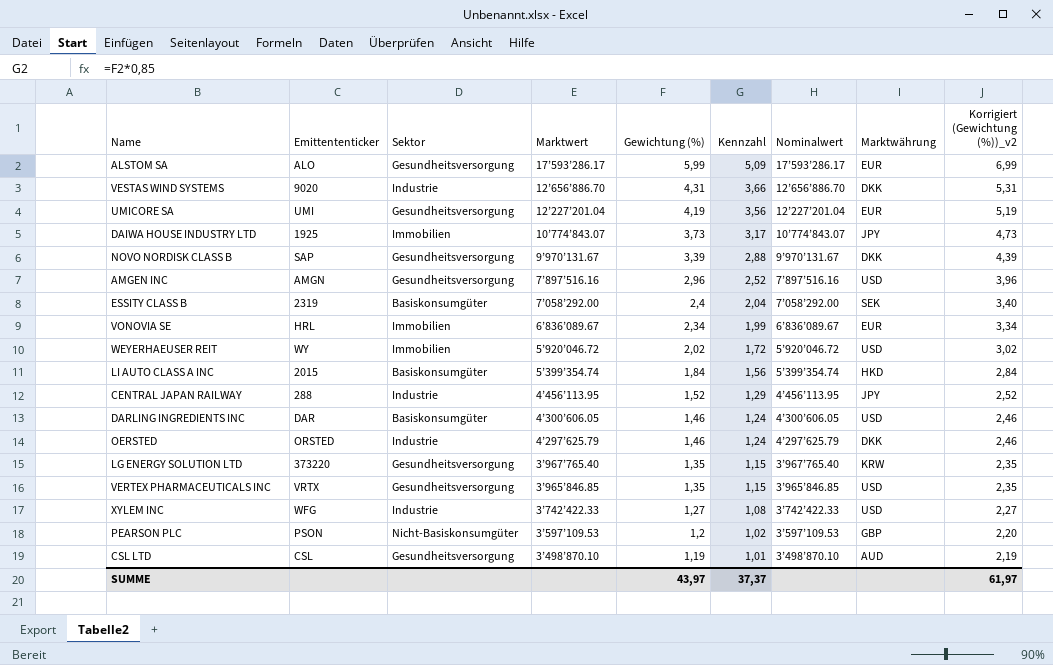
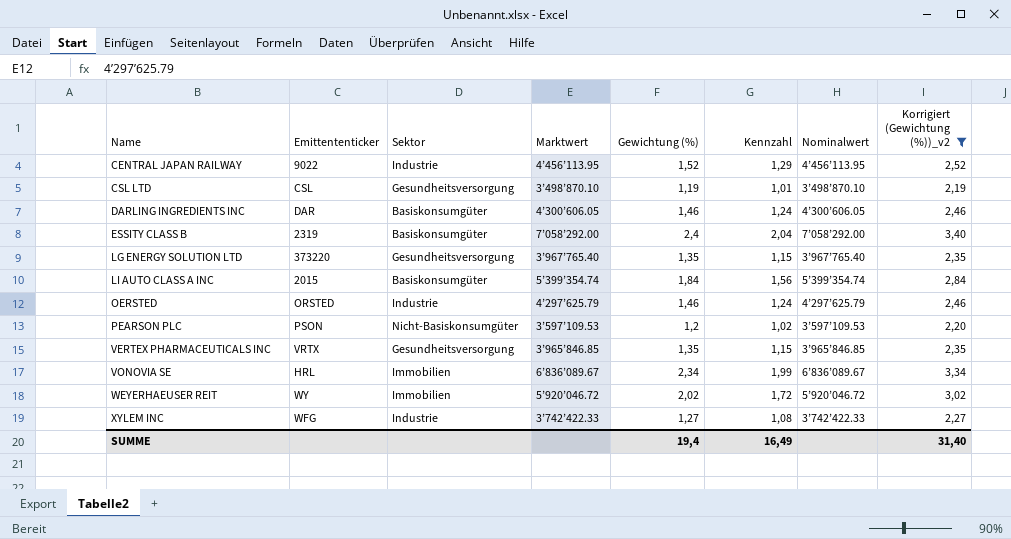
filter: none -> Korrigiert (Gewichtung (%))_v2 <= 3,40
row order: Marktwert descending -> Name ascending
column Marktwährung | position: 8 -> none
CENTRAL JAPAN RAILWAY | Emittententicker: 288 -> 9022
SUMME | Gewichtung (%): 43,97 -> 19,4
SUMME | Kennzahl: 37,37 -> 16,49
SUMME | Korrigiert (Gewichtung (%))_v2: 61,97 -> 31,40

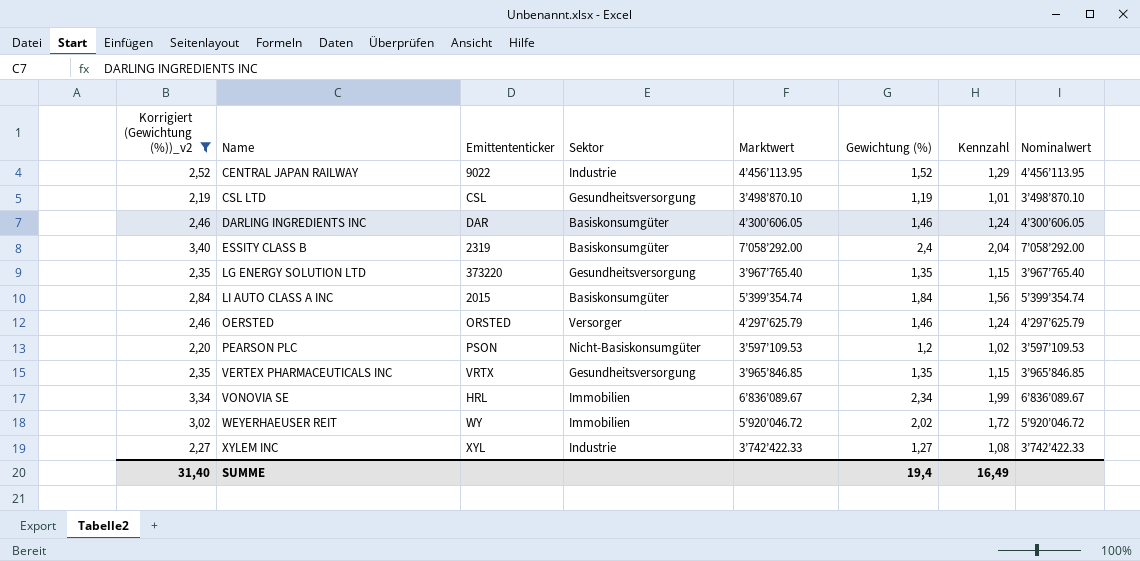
column Korrigiert (Gewichtung (%))_v2 | position: 8 -> 1
OERSTED | Sektor: Industrie -> Versorger
XYLEM INC | Emittententicker: WFG -> XYL

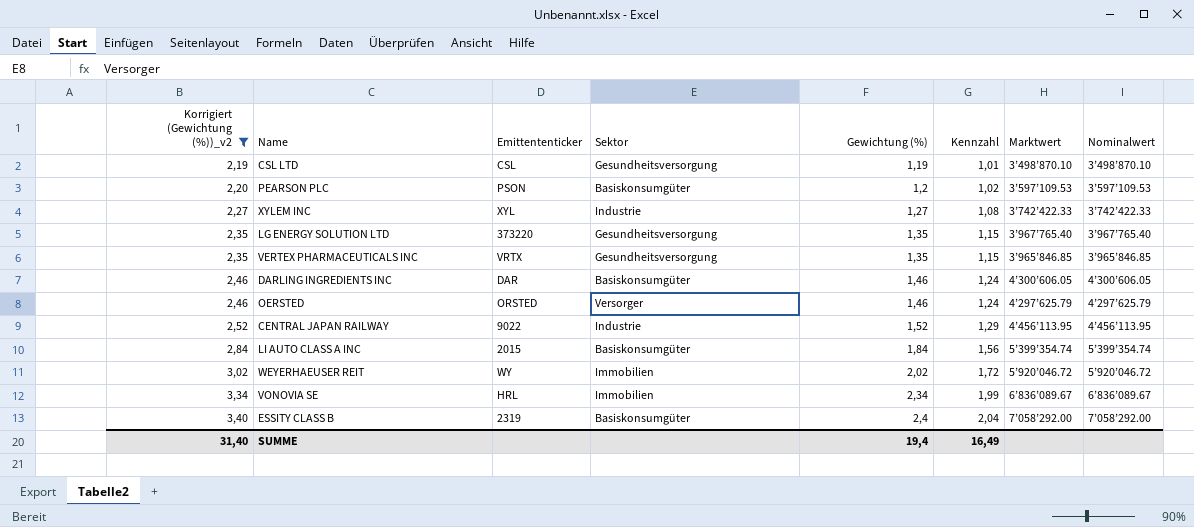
row order: Name ascending -> Korrigiert (Gewichtung (%))_v2 ascending
column Marktwert | position: 5 -> 7
PEARSON PLC | Sektor: Nicht-Basiskonsumgüter -> Basiskonsumgüter

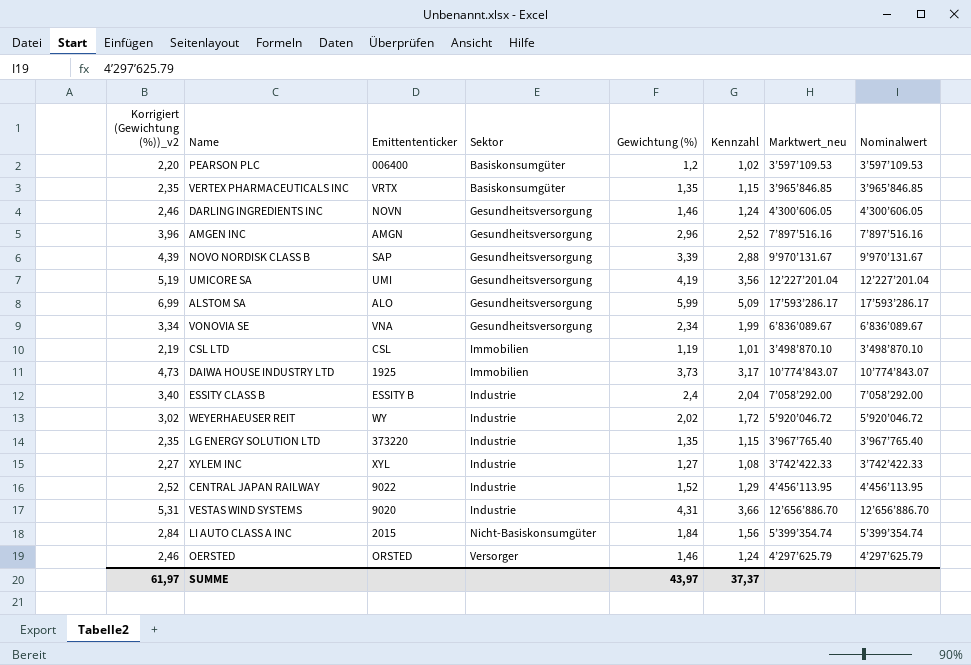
filter: Korrigiert (Gewichtung (%))_v2 <= 3,40 -> none
row order: Korrigiert (Gewichtung (%))_v2 ascending -> Sektor ascending
column name: Marktwert -> Marktwert_neu
PEARSON PLC | Emittententicker: PSON -> 006400
VERTEX PHARMACEUTICALS INC | Sektor: Gesundheitsversorgung -> Basiskonsumgüter
DARLING INGREDIENTS INC | Emittententicker: DAR -> NOVN
DARLING INGREDIENTS INC | Sektor: Basiskonsumgüter -> Gesundheitsversorgung
VONOVIA SE | Emittententicker: HRL -> VNA
VONOVIA SE | Sektor: Immobilien -> Gesundheitsversorgung
CSL LTD | Sektor: Gesundheitsversorgung -> Immobilien
ESSITY CLASS B | Emittententicker: 2319 -> ESSITY B
ESSITY CLASS B | Sektor: Basiskonsumgüter -> Industrie
WEYERHAEUSER REIT | Sektor: Immobilien -> Industrie
LG ENERGY SOLUTION LTD | Sektor: Gesundheitsversorgung -> Industrie
LI AUTO CLASS A INC | Sektor: Basiskonsumgüter -> Nicht-Basiskonsumgüter
SUMME | Korrigiert (Gewichtung (%))_v2: 31,40 -> 61,97
SUMME | Gewichtung (%): 19,4 -> 43,97
SUMME | Kennzahl: 16,49 -> 37,37

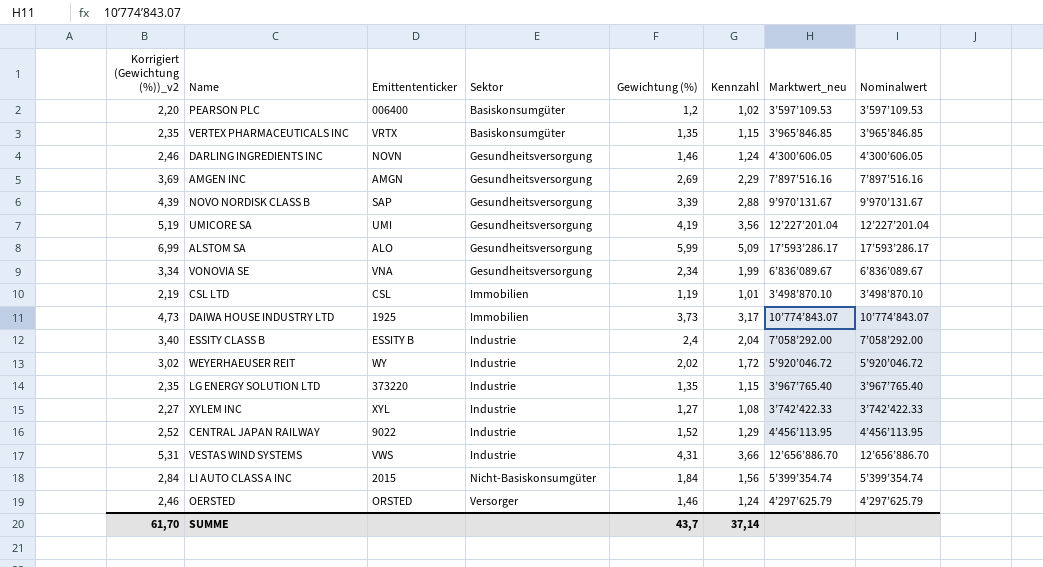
AMGEN INC | Korrigiert (Gewichtung (%))_v2: 3,96 -> 3,69
AMGEN INC | Gewichtung (%): 2,96 -> 2,69
AMGEN INC | Kennzahl: 2,52 -> 2,29
VESTAS WIND SYSTEMS | Emittententicker: 9020 -> VWS
SUMME | Korrigiert (Gewichtung (%))_v2: 61,97 -> 61,70
SUMME | Gewichtung (%): 43,97 -> 43,7
SUMME | Kennzahl: 37,37 -> 37,14

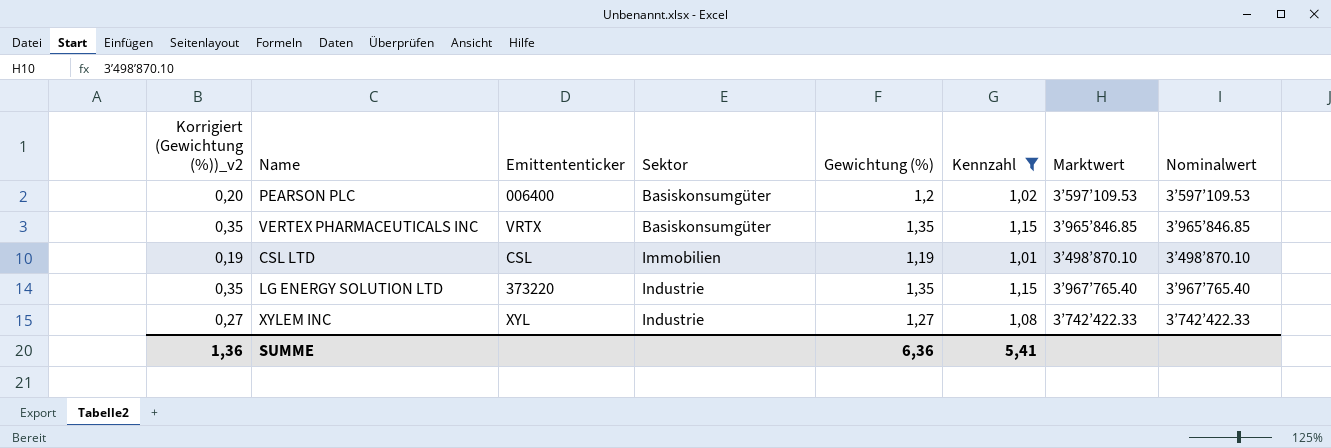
filter: none -> Kennzahl <= 1,15
column Korrigiert (Gewichtung (%))_v2 | formula: [Gewichtung (%)] + 1 -> [Gewichtung (%)] - 1
column name: Marktwert_neu -> Marktwert
SUMME | Korrigiert (Gewichtung (%))_v2: 61,70 -> 1,36
SUMME | Gewichtung (%): 43,7 -> 6,36
SUMME | Kennzahl: 37,14 -> 5,41

